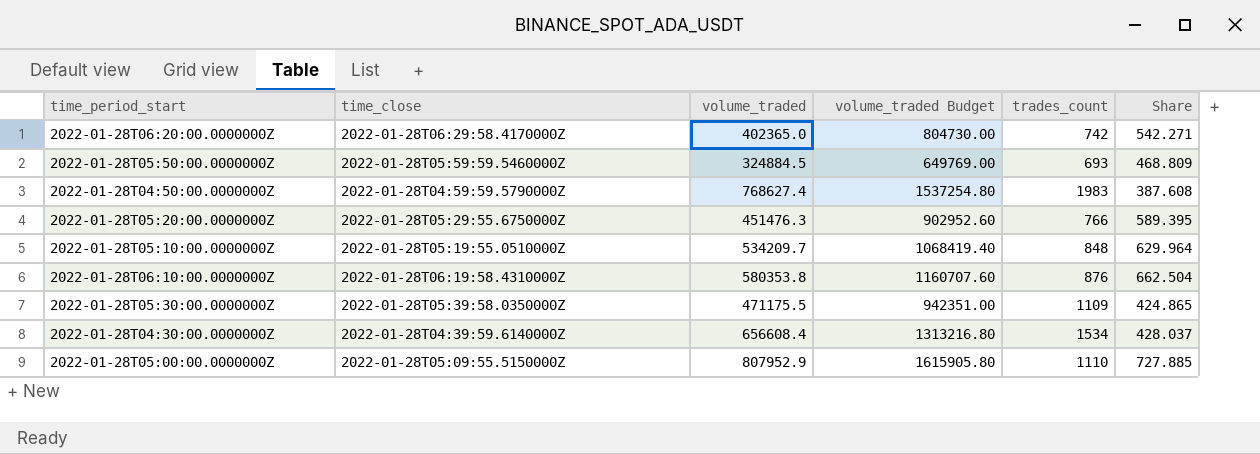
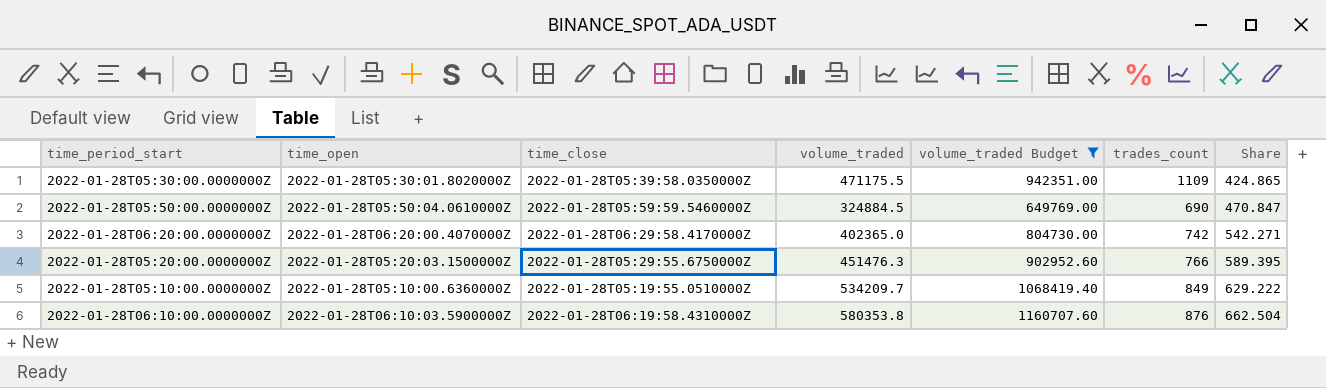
filter: none -> volume_traded Budget <= 1160707.60
row order: none -> Share ascending
column time_open | position: none -> 2
2022-01-28T05:50:00.0000000Z | trades_count: 693 -> 690
2022-01-28T05:50:00.0000000Z | Share: 468.809 -> 470.847
2022-01-28T05:10:00.0000000Z | trades_count: 848 -> 849
2022-01-28T05:10:00.0000000Z | Share: 629.964 -> 629.222

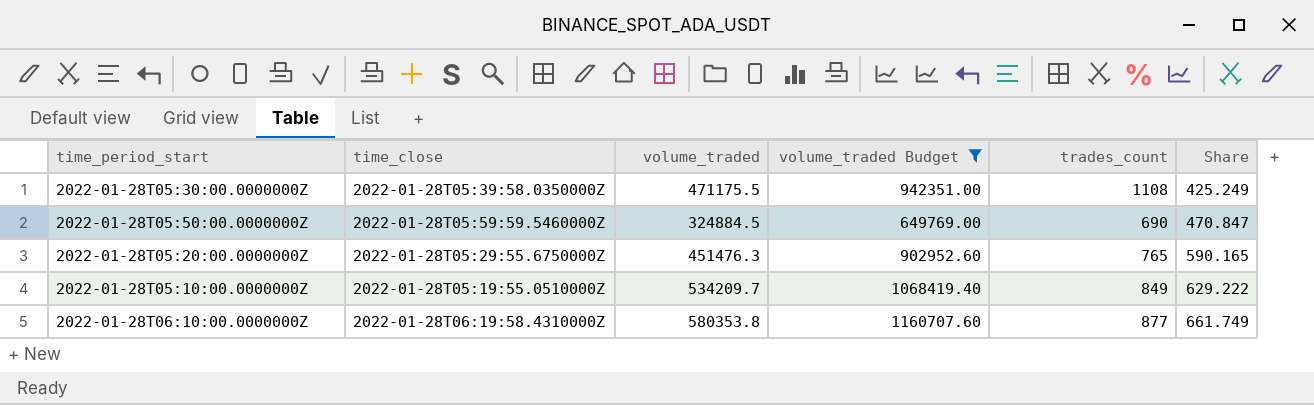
column time_open | position: 2 -> none
row 2022-01-28T06:20:00.0000000Z: 2022-01-28T06:20:00.4070000Z | 2022-01-28T06:29:58.4170000Z | 402365.0 | 804730.00 | 742 | 542.271 -> none
2022-01-28T05:30:00.0000000Z | trades_count: 1109 -> 1108
2022-01-28T05:30:00.0000000Z | Share: 424.865 -> 425.249
2022-01-28T05:20:00.0000000Z | trades_count: 766 -> 765
2022-01-28T05:20:00.0000000Z | Share: 589.395 -> 590.165
2022-01-28T06:10:00.0000000Z | trades_count: 876 -> 877
2022-01-28T06:10:00.0000000Z | Share: 662.504 -> 661.749

